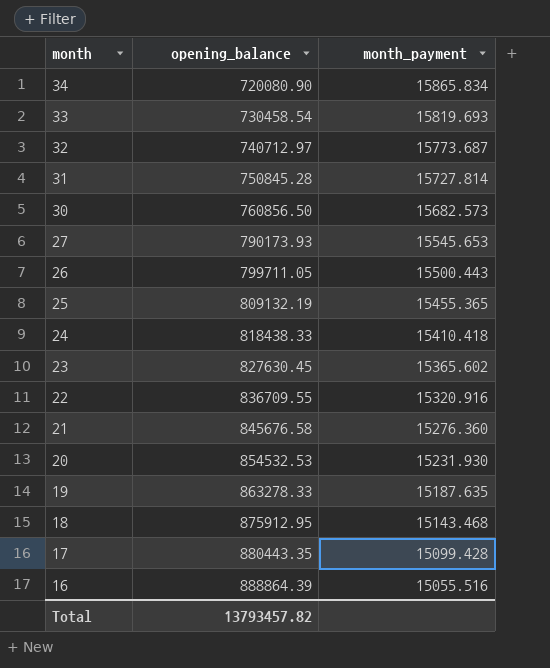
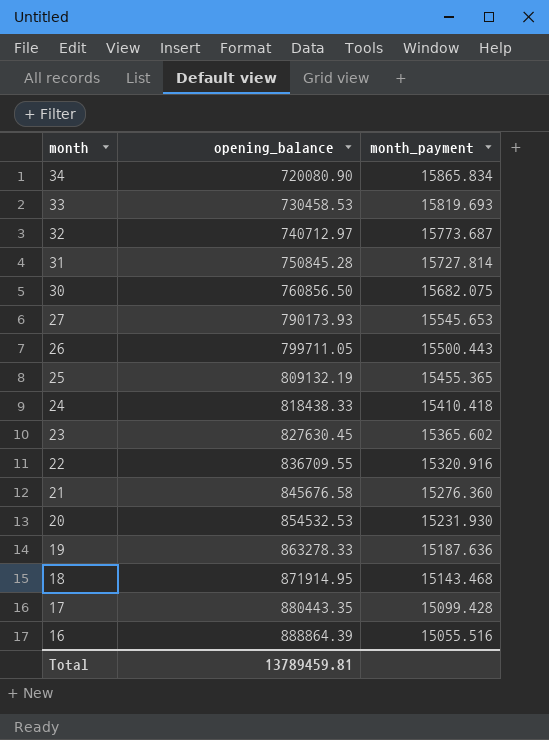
33 | opening_balance: 730458.54 -> 730458.53
30 | month_payment: 15682.573 -> 15682.075
19 | month_payment: 15187.635 -> 15187.636
18 | opening_balance: 875912.95 -> 871914.95
Total | opening_balance: 13793457.82 -> 13789459.81

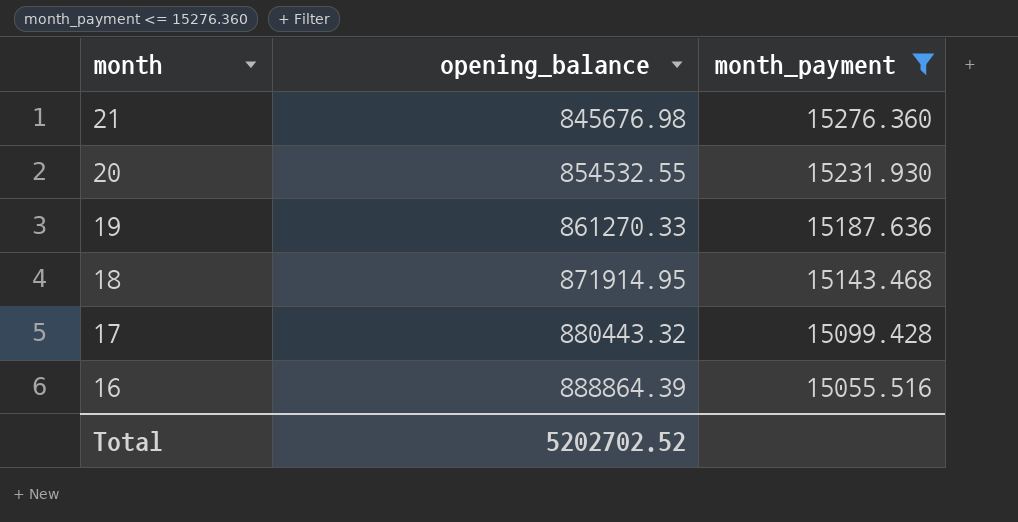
filter: none -> month_payment <= 15276.360
21 | opening_balance: 845676.58 -> 845676.98
20 | opening_balance: 854532.53 -> 854532.55
19 | opening_balance: 863278.33 -> 861270.33
17 | opening_balance: 880443.35 -> 880443.32
Total | opening_balance: 13789459.81 -> 5202702.52

